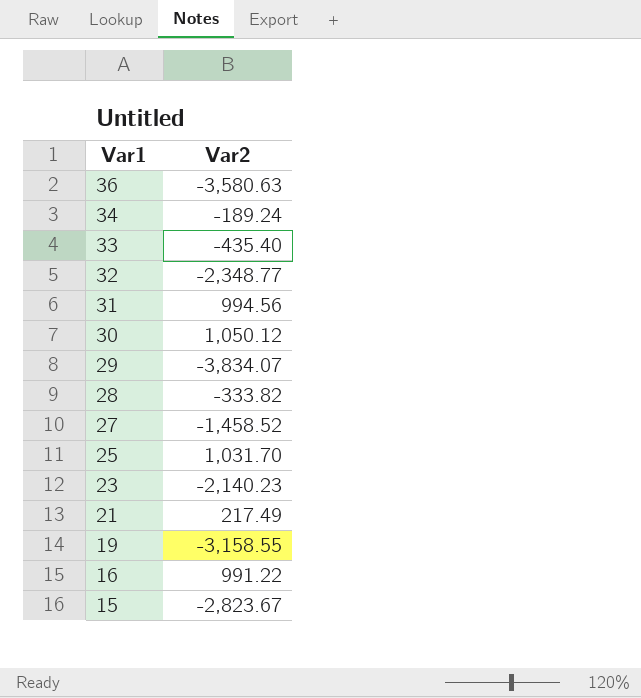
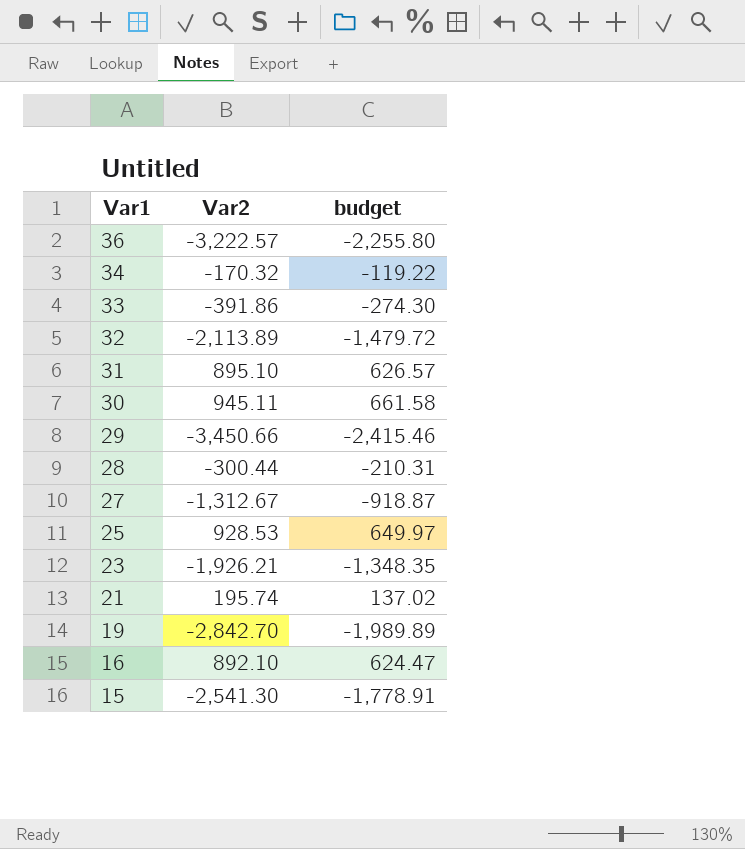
column budget | formula: none -> [Var2] * 0.7
36 | Var2: -3,580.63 -> -3,222.57
34 | Var2: -189.24 -> -170.32
33 | Var2: -435.40 -> -391.86
32 | Var2: -2,348.77 -> -2,113.89
31 | Var2: 994.56 -> 895.10
30 | Var2: 1,050.12 -> 945.11
29 | Var2: -3,834.07 -> -3,450.66
28 | Var2: -333.82 -> -300.44
27 | Var2: -1,458.52 -> -1,312.67
25 | Var2: 1,031.70 -> 928.53
23 | Var2: -2,140.23 -> -1,926.21
21 | Var2: 217.49 -> 195.74
19 | Var2: -3,158.55 -> -2,842.70
16 | Var2: 991.22 -> 892.10
15 | Var2: -2,823.67 -> -2,541.30

